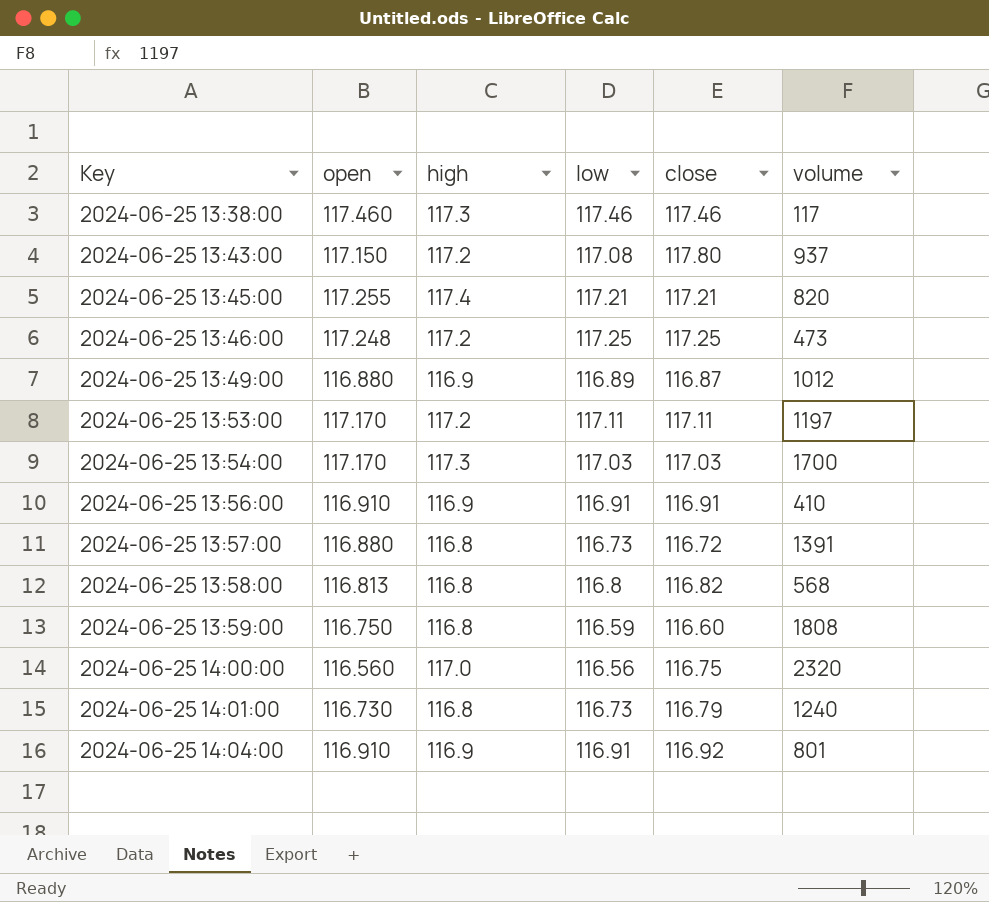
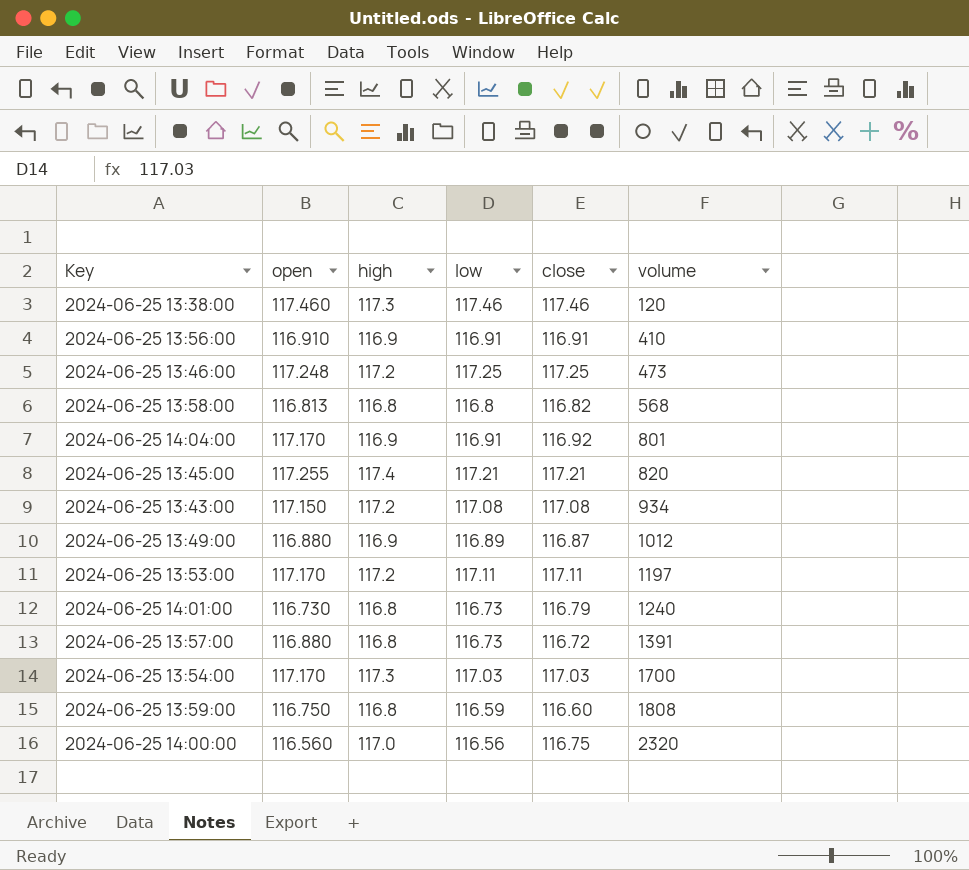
row order: Key ascending -> volume ascending
2024-06-25 13:38:00 | volume: 117 -> 120
2024-06-25 14:04:00 | open: 116.910 -> 117.170
2024-06-25 13:43:00 | close: 117.80 -> 117.08
2024-06-25 13:43:00 | volume: 937 -> 934

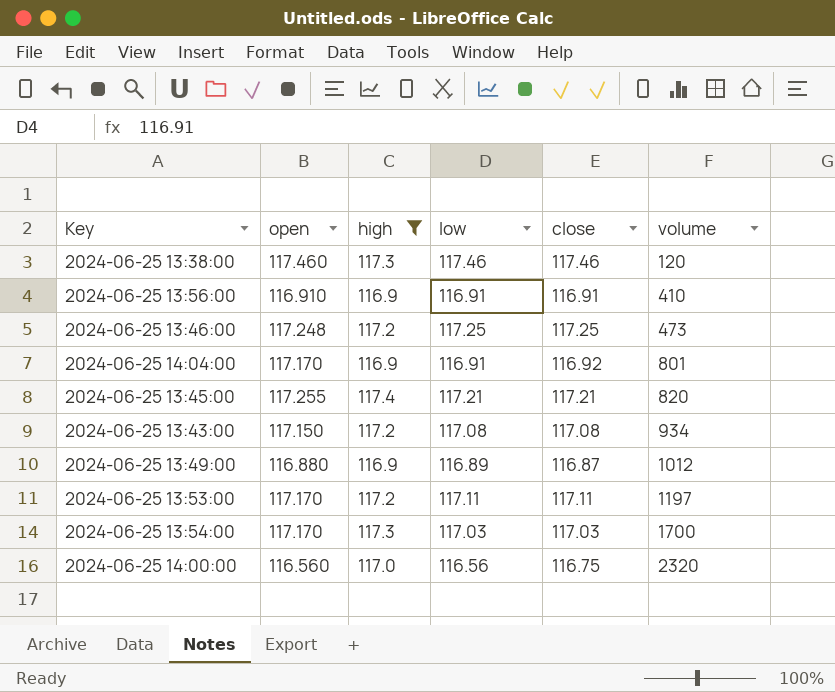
filter: none -> high != 116.8

